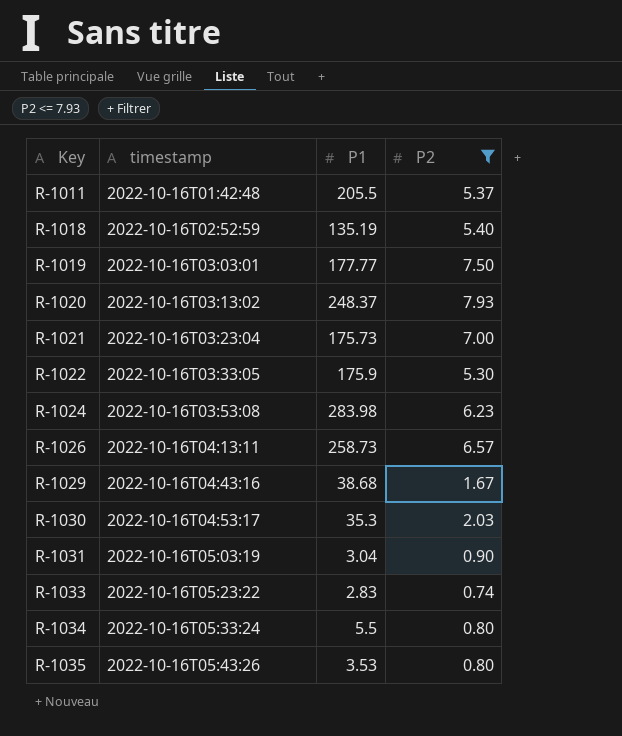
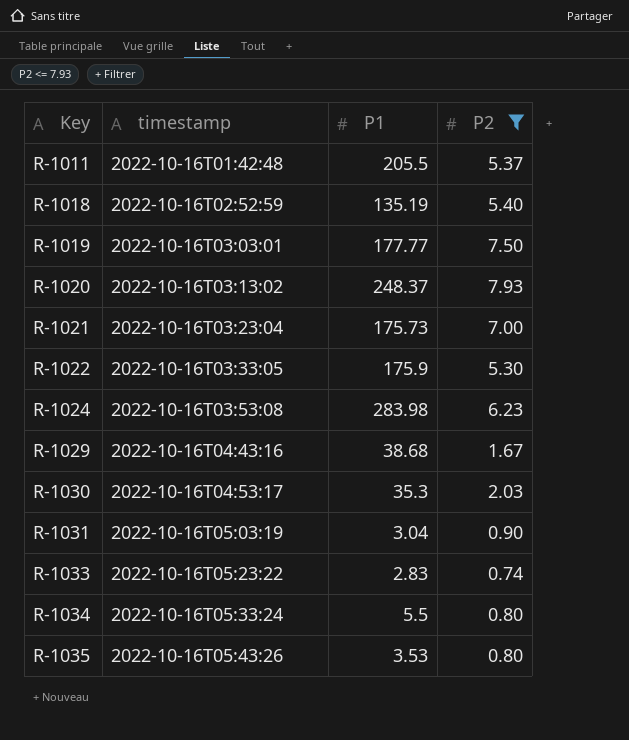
row R-1026: 2022-10-16T04:13:11 | 258.73 | 6.57 -> none

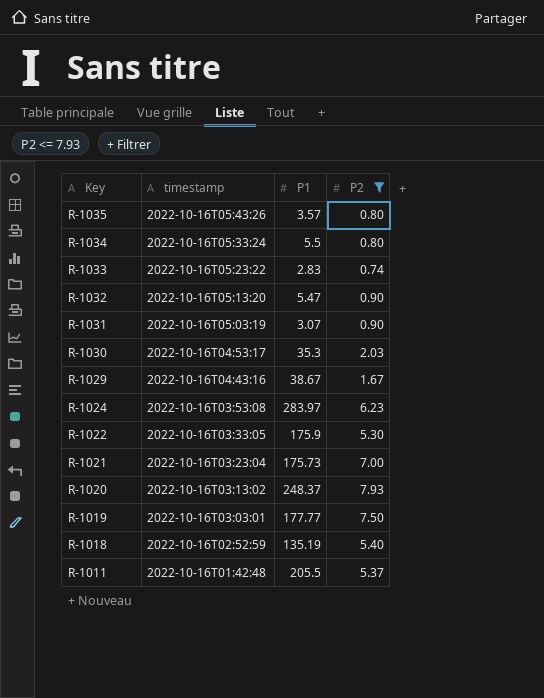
row order: Key ascending -> Key descending
R-1035 | P1: 3.53 -> 3.57
row R-1032: none -> 2022-10-16T05:13:20 | 5.47 | 0.90
R-1031 | P1: 3.04 -> 3.07
R-1029 | P1: 38.68 -> 38.67
R-1024 | P1: 283.98 -> 283.97

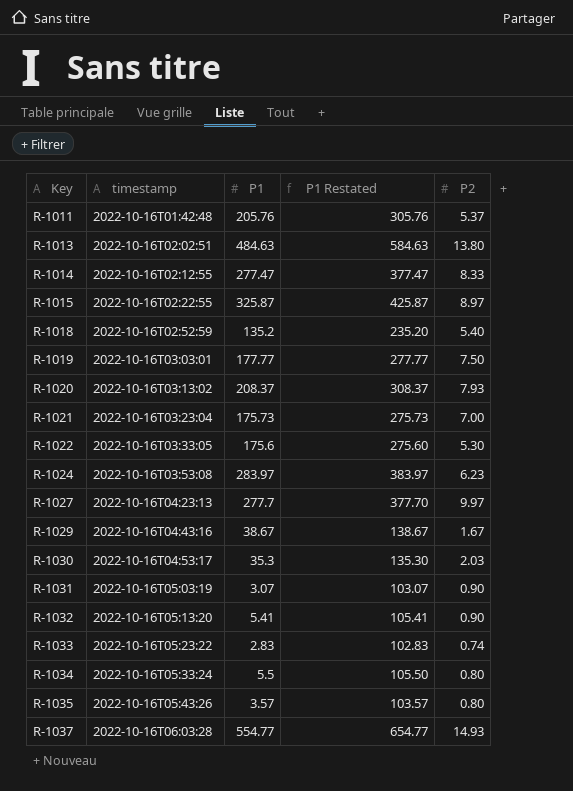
filter: P2 <= 7.93 -> none
row order: Key descending -> Key ascending
column P1 Restated | formula: none -> [P1] + 100
R-1011 | P1: 205.5 -> 205.76
R-1018 | P1: 135.19 -> 135.2
R-1020 | P1: 248.37 -> 208.37
R-1022 | P1: 175.9 -> 175.6
R-1032 | P1: 5.47 -> 5.41

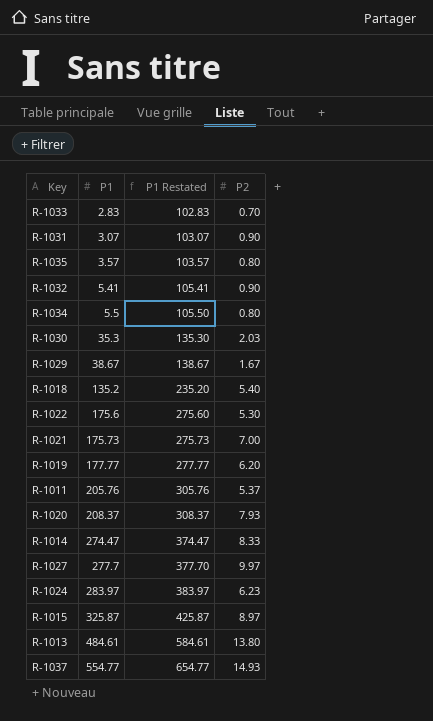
row order: Key ascending -> P1 ascending
column timestamp | position: 2 -> none
R-1033 | P2: 0.74 -> 0.70
R-1019 | P2: 7.50 -> 6.20
R-1014 | P1: 277.47 -> 274.47
R-1014 | P1 Restated: 377.47 -> 374.47
R-1013 | P1: 484.63 -> 484.61
R-1013 | P1 Restated: 584.63 -> 584.61

